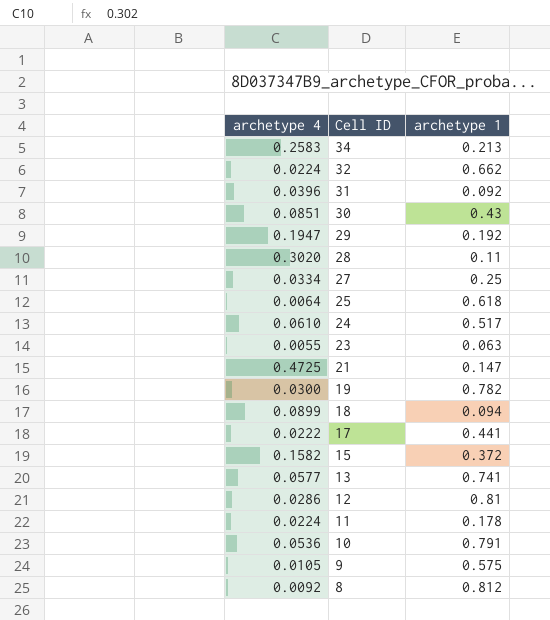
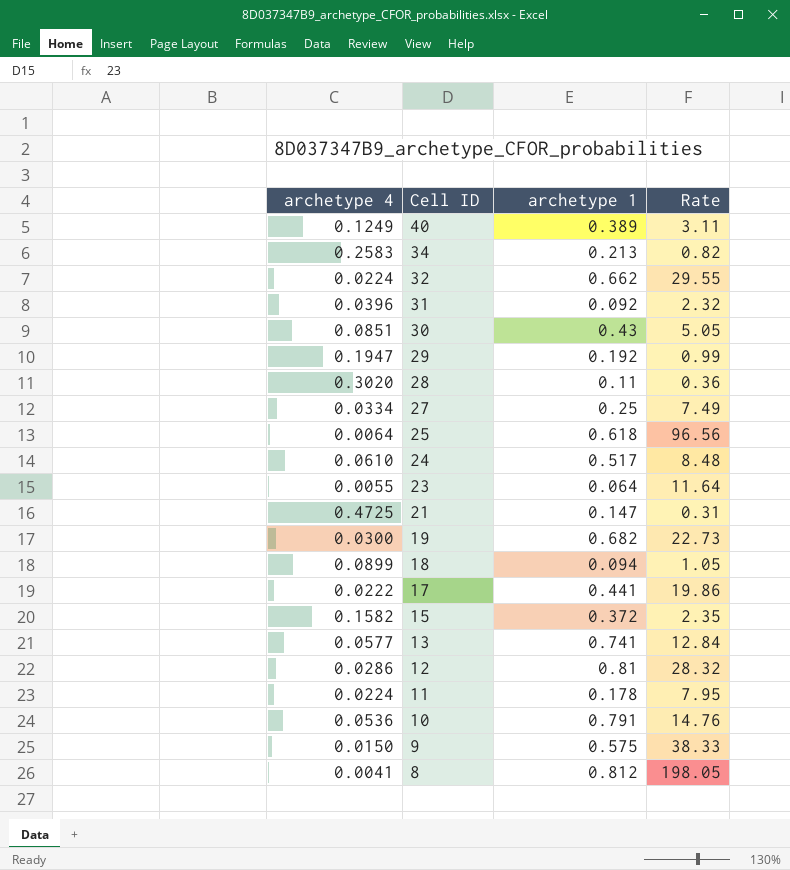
column Rate | formula: none -> [archetype 1] / [archetype 4]
row 40: none -> 0.1249 | 0.389 | 3.11
23 | archetype 1: 0.063 -> 0.064
19 | archetype 1: 0.782 -> 0.682
9 | archetype 4: 0.0105 -> 0.0150
8 | archetype 4: 0.0092 -> 0.0041

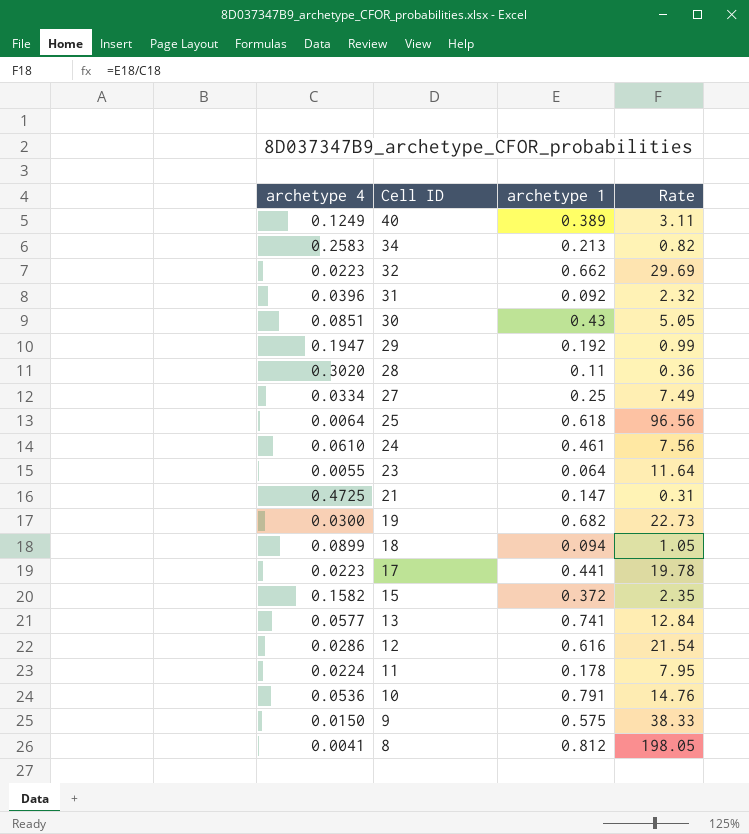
32 | archetype 4: 0.0224 -> 0.0223
32 | Rate: 29.55 -> 29.69
24 | archetype 1: 0.517 -> 0.461
24 | Rate: 8.48 -> 7.56
17 | archetype 4: 0.0222 -> 0.0223
17 | Rate: 19.86 -> 19.78
12 | archetype 1: 0.81 -> 0.616
12 | Rate: 28.32 -> 21.54

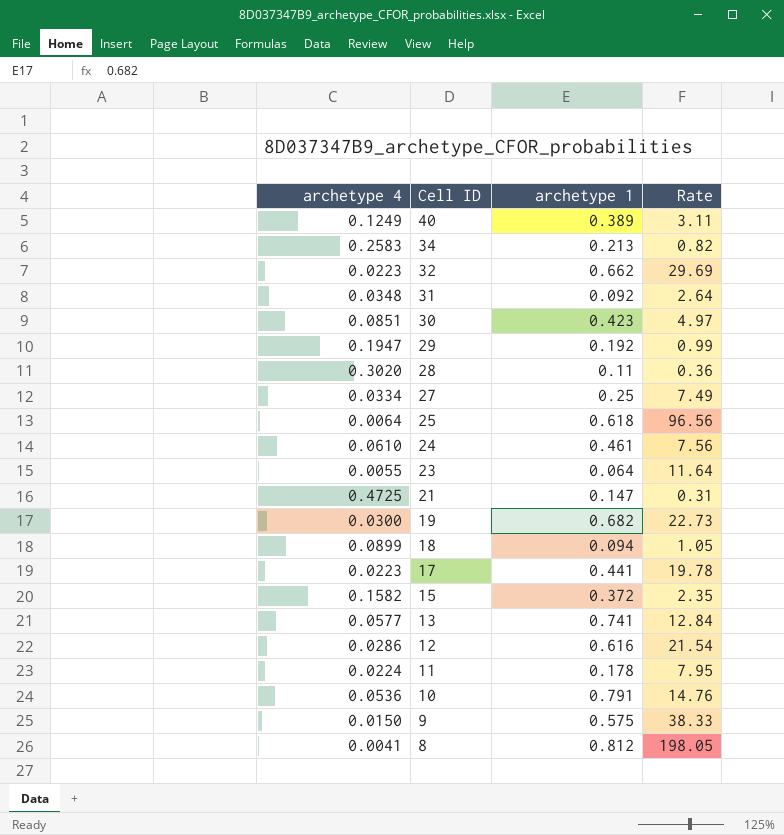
31 | archetype 4: 0.0396 -> 0.0348
31 | Rate: 2.32 -> 2.64
30 | archetype 1: 0.43 -> 0.423
30 | Rate: 5.05 -> 4.97

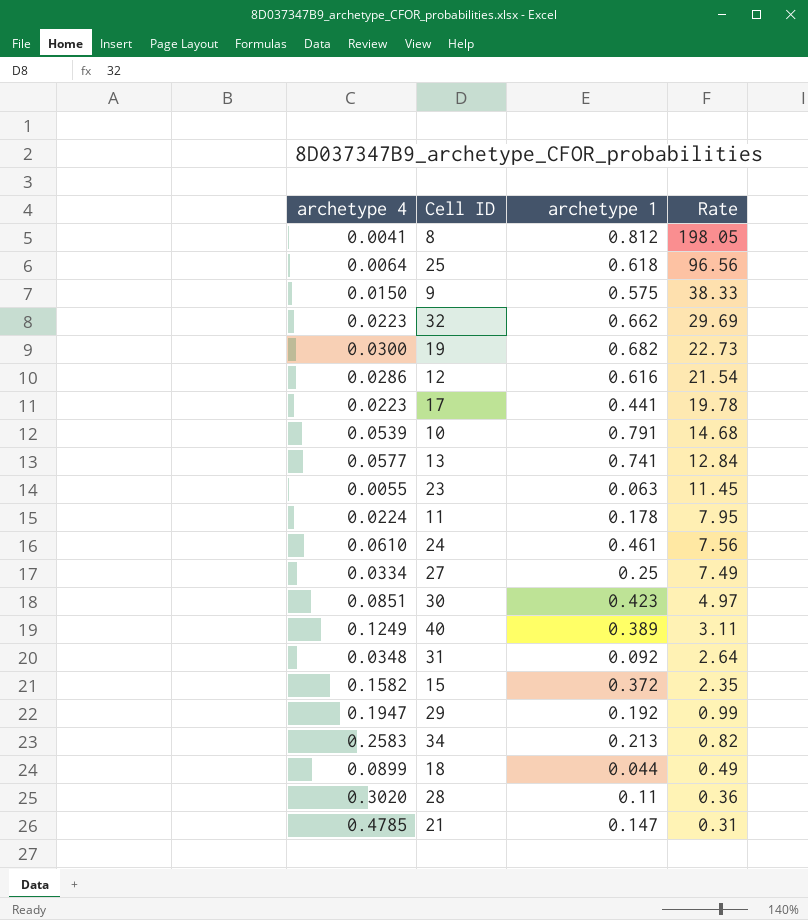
row order: Cell ID descending -> Rate descending
10 | archetype 4: 0.0536 -> 0.0539
10 | Rate: 14.76 -> 14.68
23 | archetype 1: 0.064 -> 0.063
23 | Rate: 11.64 -> 11.45
18 | archetype 1: 0.094 -> 0.044
18 | Rate: 1.05 -> 0.49
21 | archetype 4: 0.4725 -> 0.4785

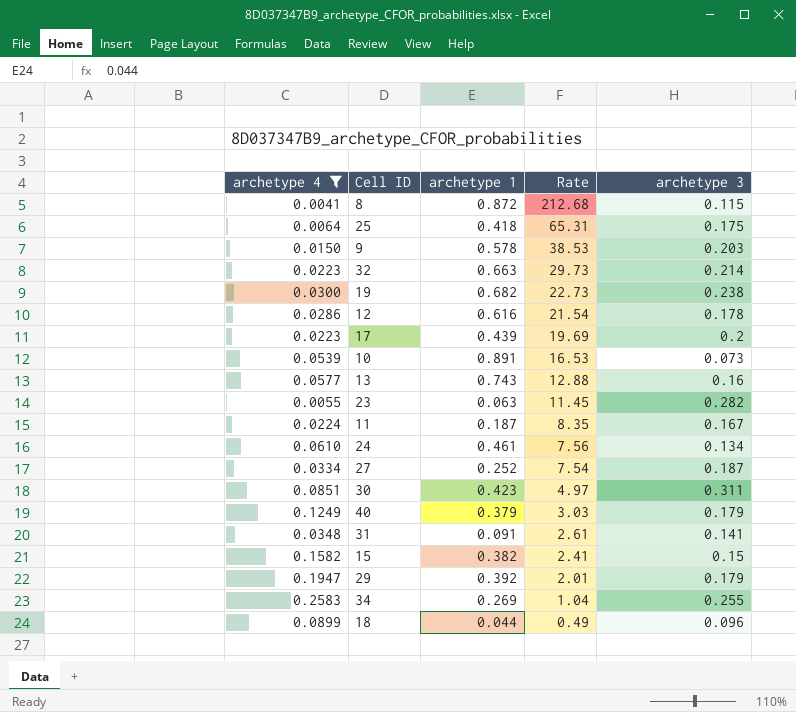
filter: none -> archetype 4 <= 0.2583
column archetype 3 | position: none -> 5
8 | archetype 1: 0.812 -> 0.872
8 | Rate: 198.05 -> 212.68
25 | archetype 1: 0.618 -> 0.418
25 | Rate: 96.56 -> 65.31
9 | archetype 1: 0.575 -> 0.578
9 | Rate: 38.33 -> 38.53
32 | archetype 1: 0.662 -> 0.663
32 | Rate: 29.69 -> 29.73
17 | archetype 1: 0.441 -> 0.439
17 | Rate: 19.78 -> 19.69
10 | archetype 1: 0.791 -> 0.891
10 | Rate: 14.68 -> 16.53
13 | archetype 1: 0.741 -> 0.743
13 | Rate: 12.84 -> 12.88
11 | archetype 1: 0.178 -> 0.187
11 | Rate: 7.95 -> 8.35
27 | archetype 1: 0.25 -> 0.252
27 | Rate: 7.49 -> 7.54
40 | archetype 1: 0.389 -> 0.379
40 | Rate: 3.11 -> 3.03
31 | archetype 1: 0.092 -> 0.091
31 | Rate: 2.64 -> 2.61
15 | archetype 1: 0.372 -> 0.382
15 | Rate: 2.35 -> 2.41
29 | archetype 1: 0.192 -> 0.392
29 | Rate: 0.99 -> 2.01
34 | archetype 1: 0.213 -> 0.269
34 | Rate: 0.82 -> 1.04

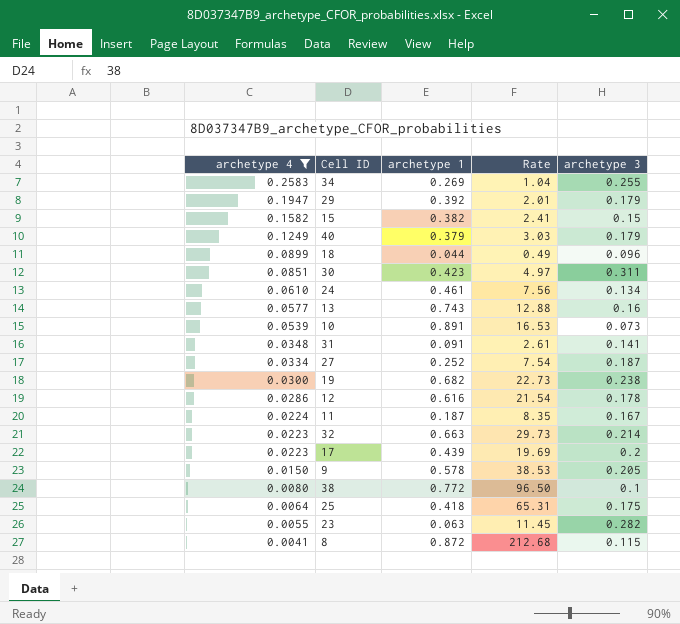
row order: Rate descending -> archetype 4 descending
9 | archetype 3: 0.203 -> 0.205
row 38: none -> 0.0080 | 0.772 | 96.50 | 0.1

